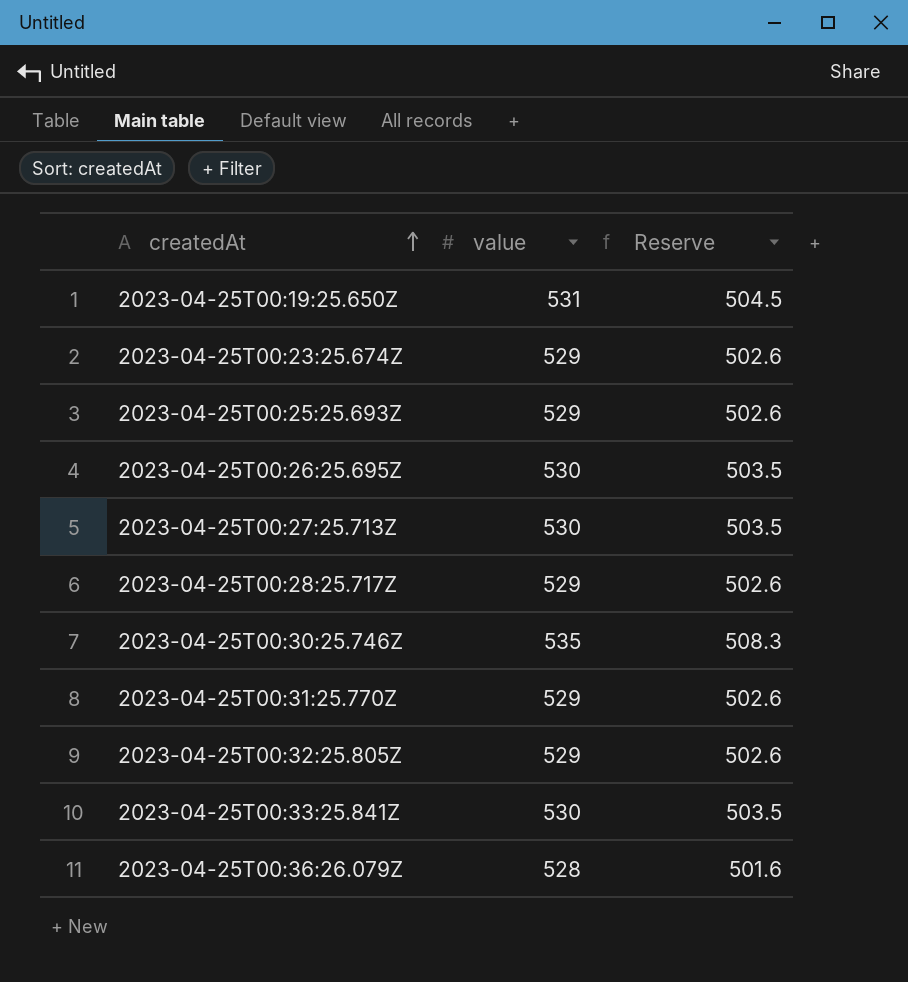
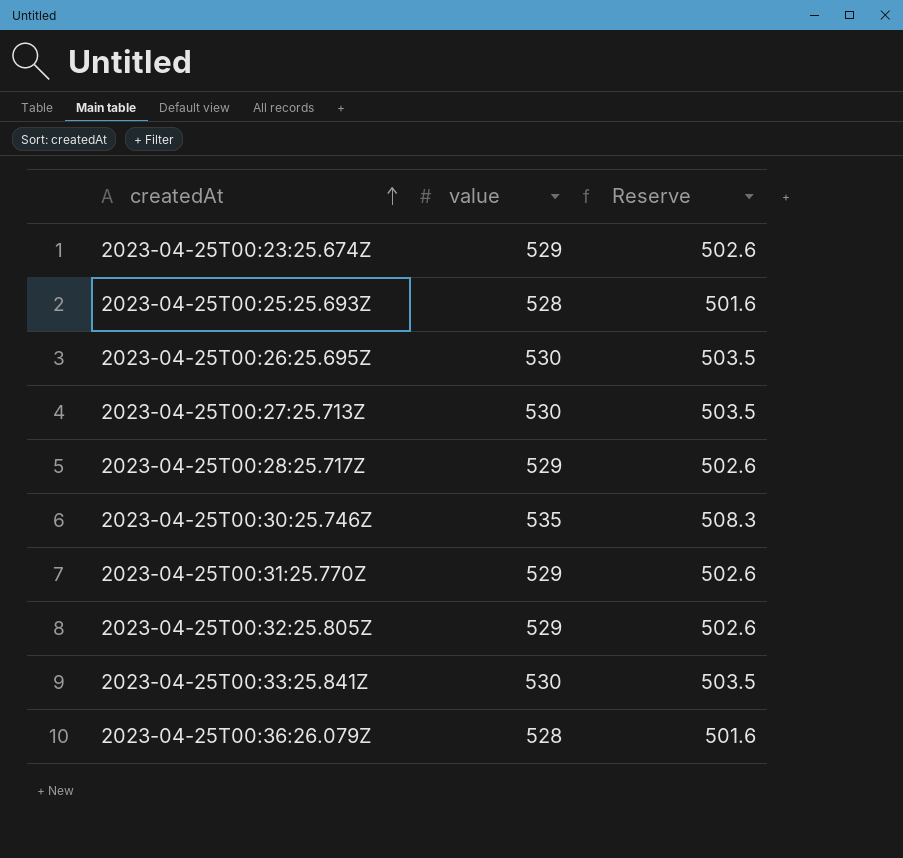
row 2023-04-25T00:19:25.650Z: 531 | 504.5 -> none
2023-04-25T00:25:25.693Z | value: 529 -> 528
2023-04-25T00:25:25.693Z | Reserve: 502.6 -> 501.6

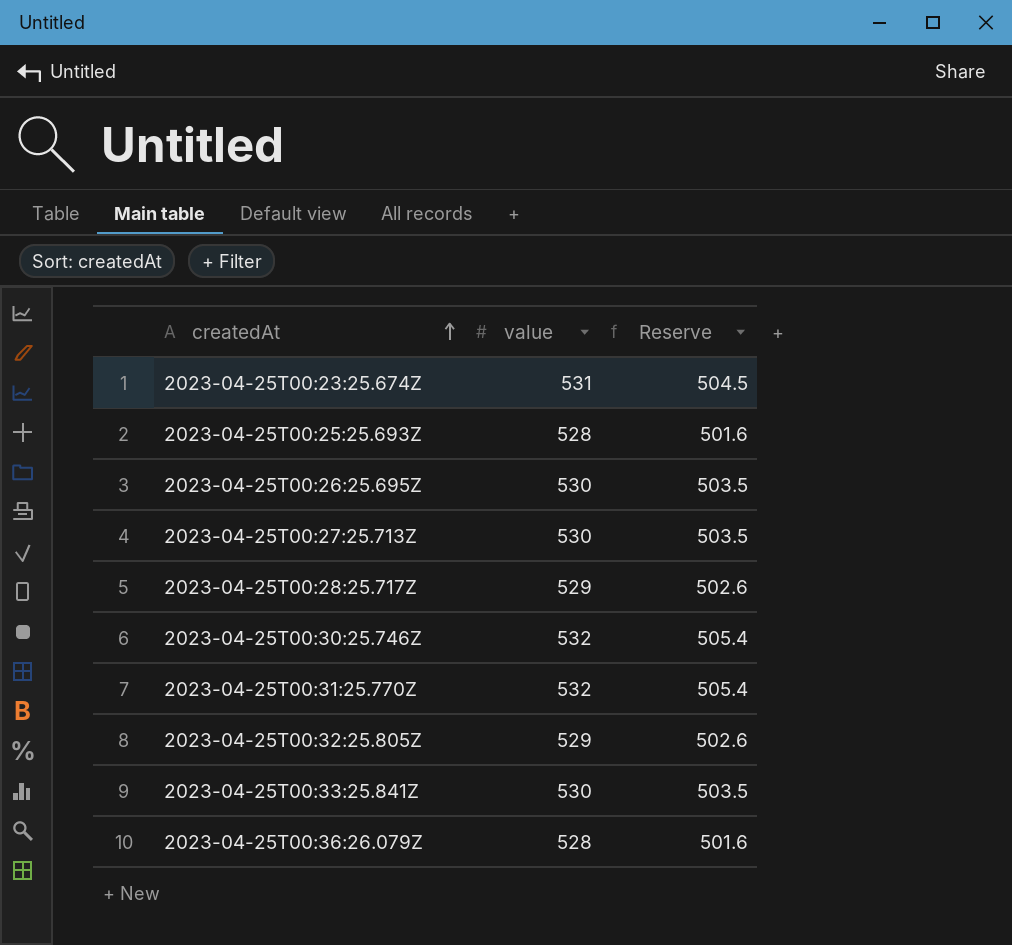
2023-04-25T00:23:25.674Z | value: 529 -> 531
2023-04-25T00:23:25.674Z | Reserve: 502.6 -> 504.5
2023-04-25T00:30:25.746Z | value: 535 -> 532
2023-04-25T00:30:25.746Z | Reserve: 508.3 -> 505.4
2023-04-25T00:31:25.770Z | value: 529 -> 532
2023-04-25T00:31:25.770Z | Reserve: 502.6 -> 505.4

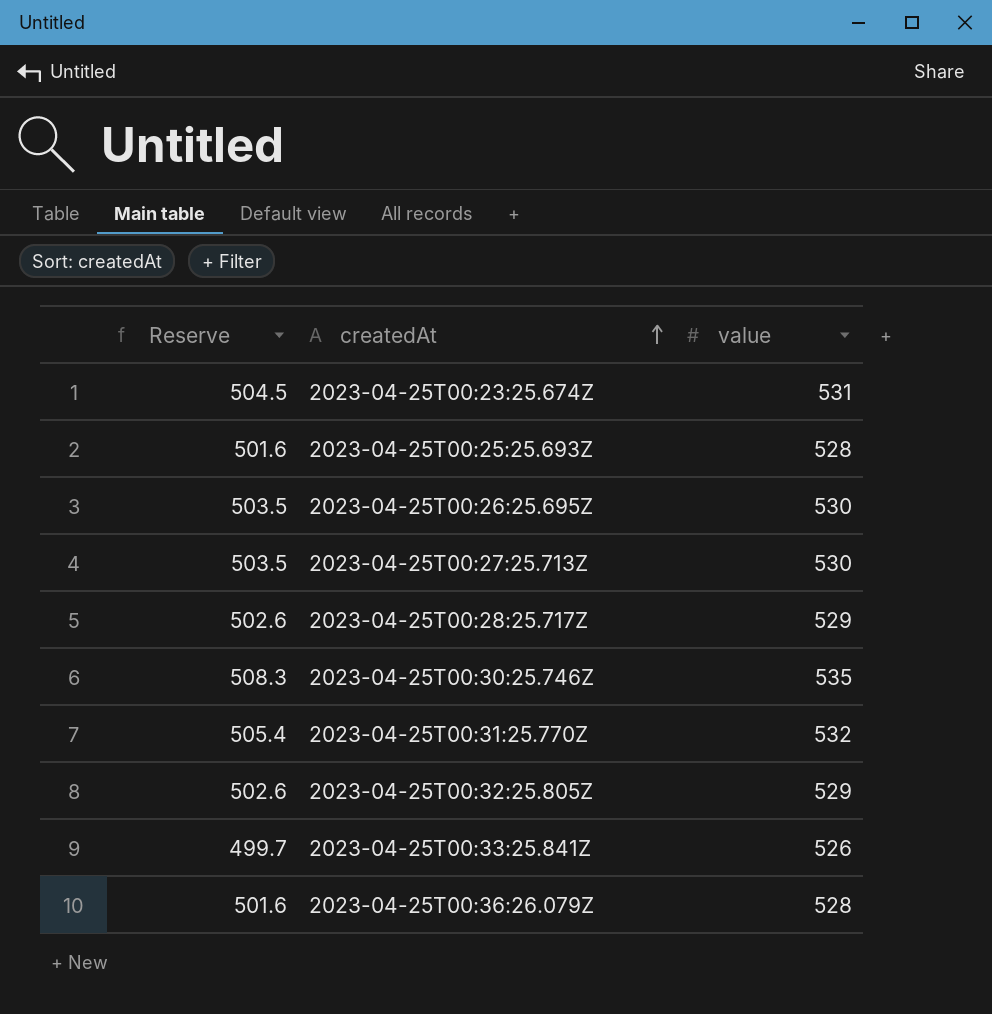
column Reserve | position: 3 -> 1
2023-04-25T00:30:25.746Z | Reserve: 505.4 -> 508.3
2023-04-25T00:30:25.746Z | value: 532 -> 535
2023-04-25T00:33:25.841Z | Reserve: 503.5 -> 499.7
2023-04-25T00:33:25.841Z | value: 530 -> 526

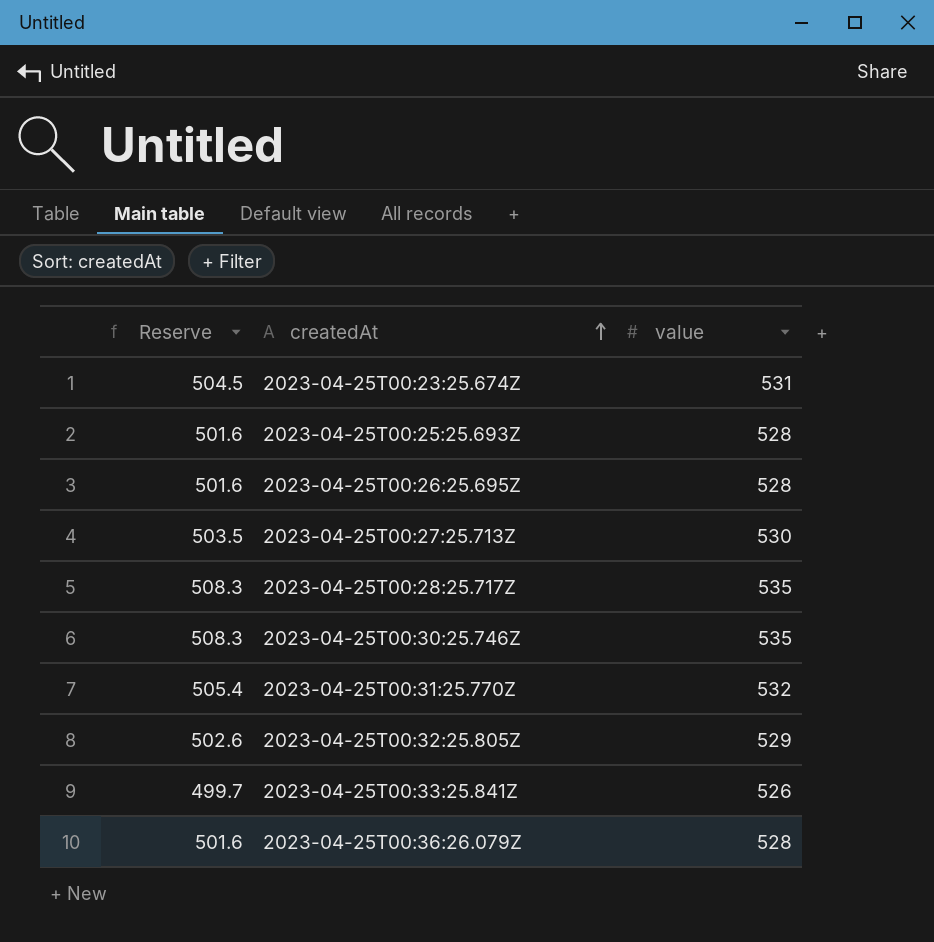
2023-04-25T00:26:25.695Z | Reserve: 503.5 -> 501.6
2023-04-25T00:26:25.695Z | value: 530 -> 528
2023-04-25T00:28:25.717Z | Reserve: 502.6 -> 508.3
2023-04-25T00:28:25.717Z | value: 529 -> 535

